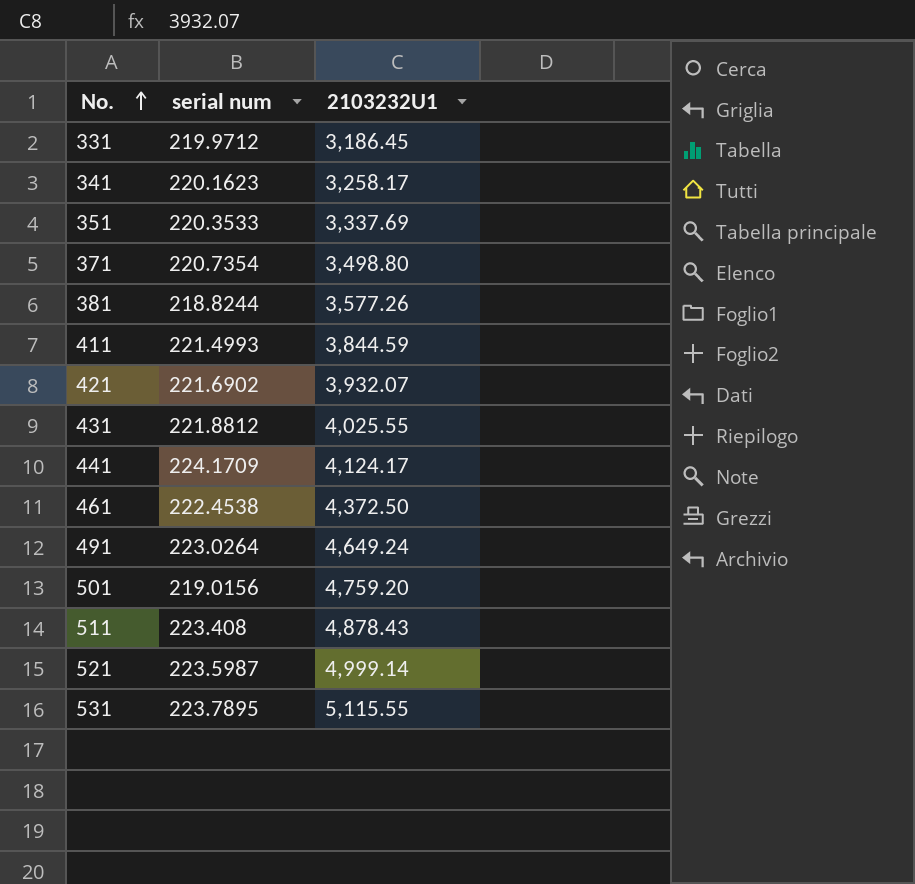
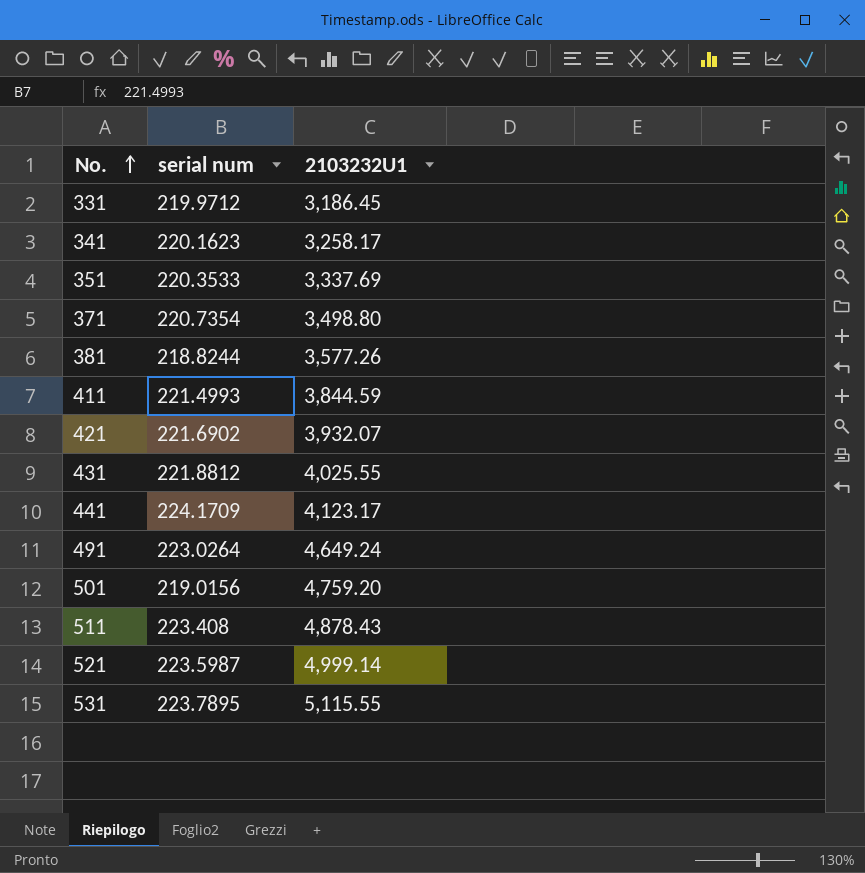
row 461: 222.4538 | 4,372.50 -> none
441 | 2103232U1: 4,124.17 -> 4,123.17

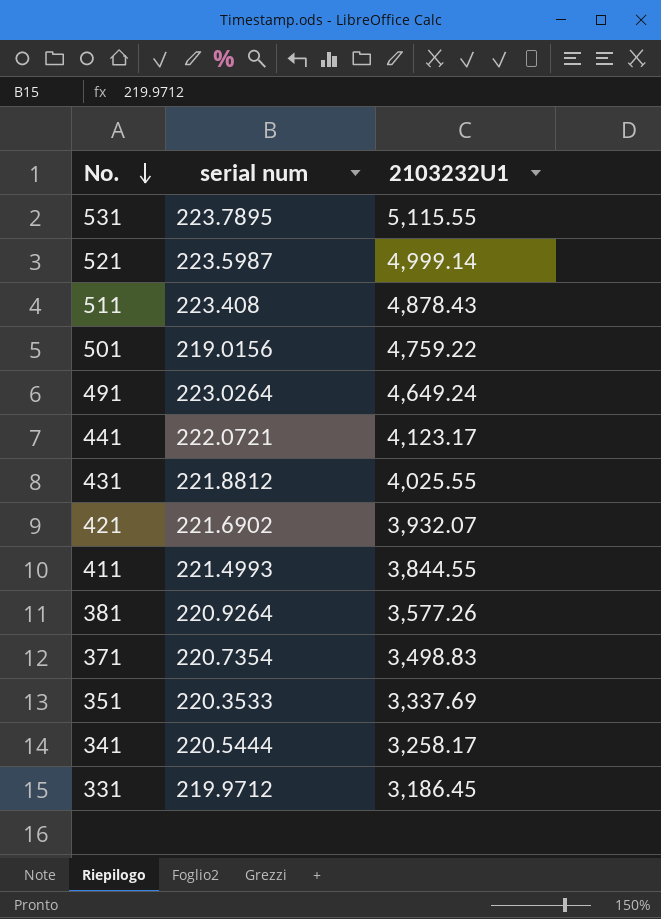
row order: No. ascending -> No. descending
501 | 2103232U1: 4,759.20 -> 4,759.22
441 | serial num: 224.1709 -> 222.0721
411 | 2103232U1: 3,844.59 -> 3,844.55
381 | serial num: 218.8244 -> 220.9264
371 | 2103232U1: 3,498.80 -> 3,498.83
341 | serial num: 220.1623 -> 220.5444

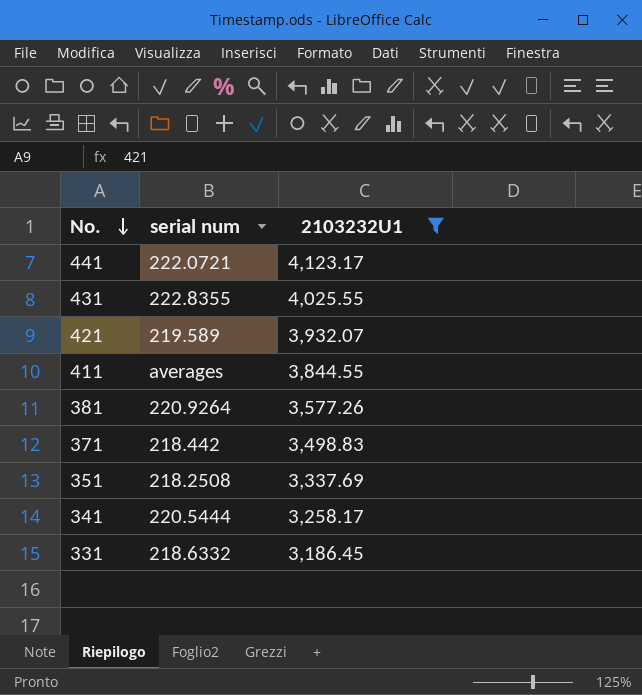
filter: none -> 2103232U1 <= 4,123.17
431 | serial num: 221.8812 -> 222.8355
421 | serial num: 221.6902 -> 219.589
411 | serial num: 221.4993 -> averages
371 | serial num: 220.7354 -> 218.442
351 | serial num: 220.3533 -> 218.2508
331 | serial num: 219.9712 -> 218.6332

